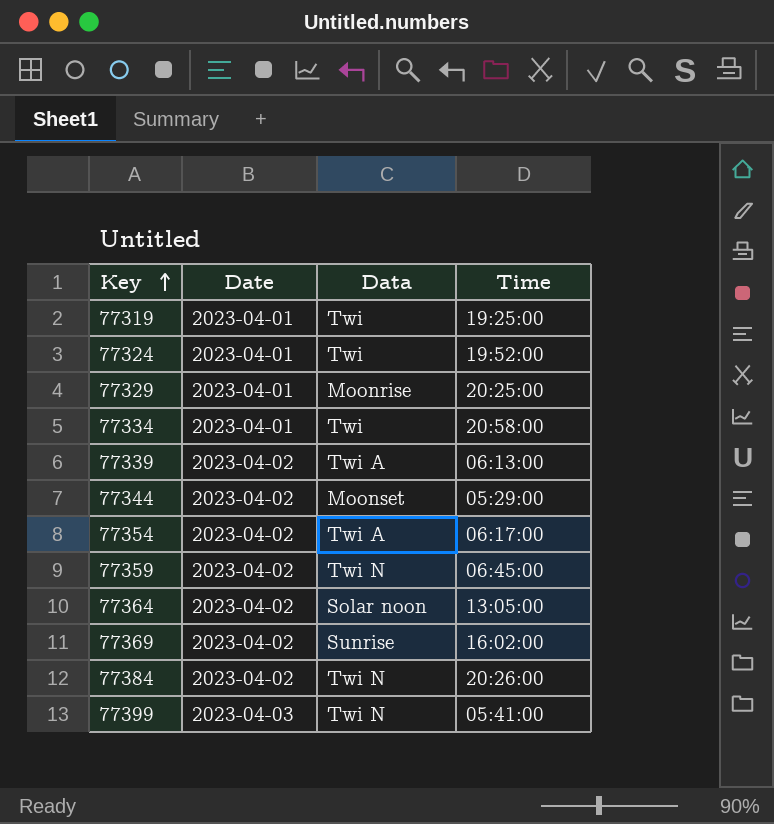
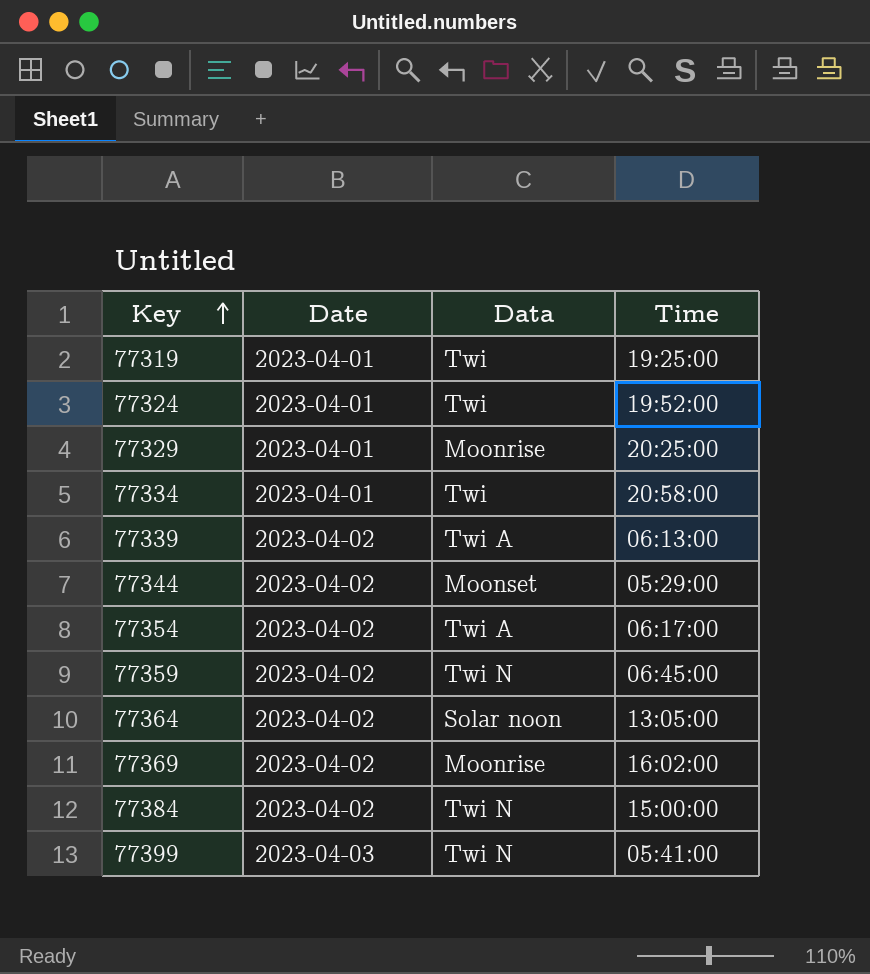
77369 | Data: Sunrise -> Moonrise
77384 | Time: 20:26:00 -> 15:00:00

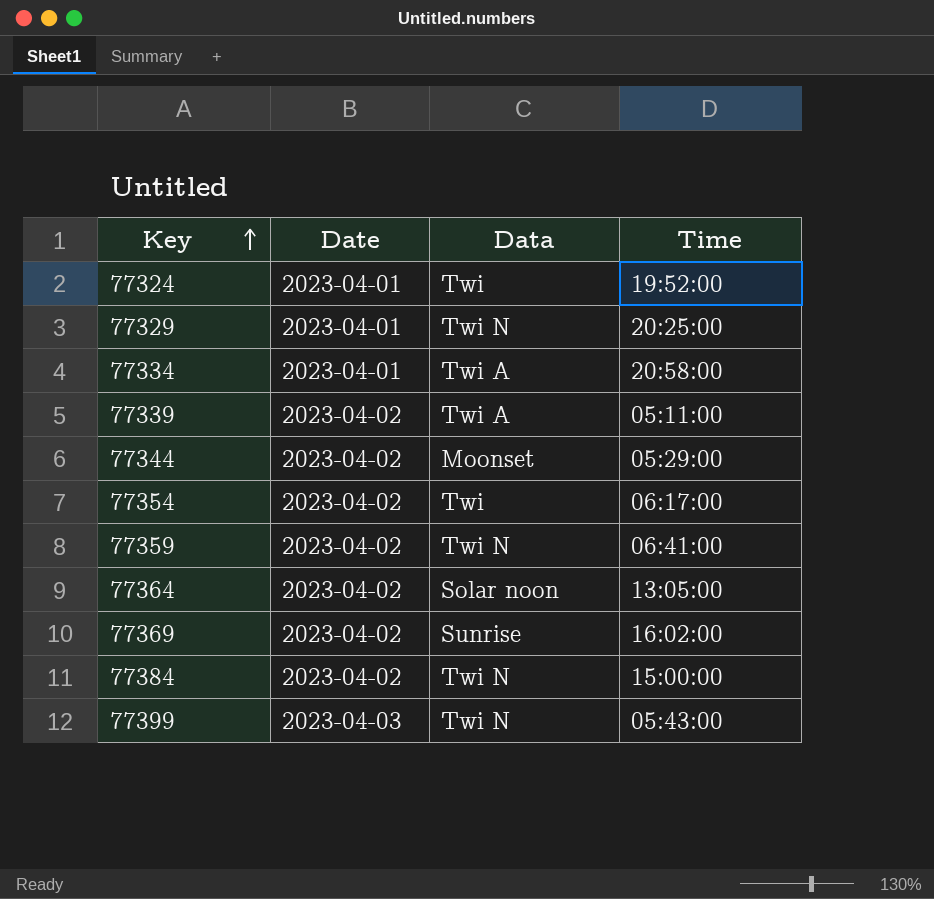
row 77319: 2023-04-01 | Twi | 19:25:00 -> none
77329 | Data: Moonrise -> Twi N
77334 | Data: Twi -> Twi A
77339 | Time: 06:13:00 -> 05:11:00
77354 | Data: Twi A -> Twi
77359 | Time: 06:45:00 -> 06:41:00
77369 | Data: Moonrise -> Sunrise
77399 | Time: 05:41:00 -> 05:43:00

